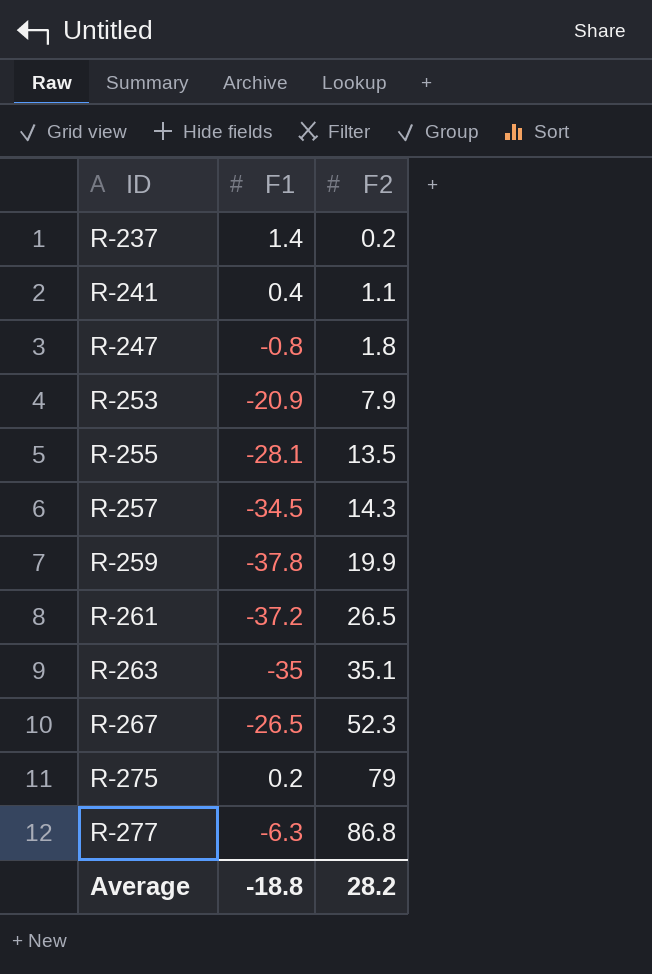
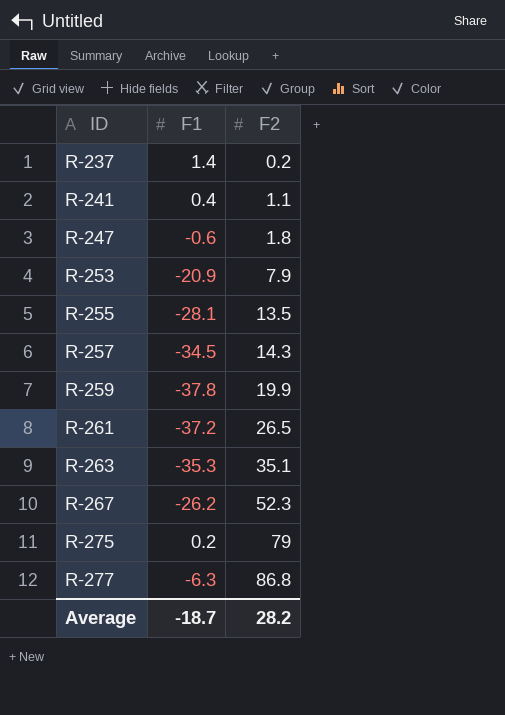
R-247 | F1: -0.8 -> -0.6
R-263 | F1: -35 -> -35.3
R-267 | F1: -26.5 -> -26.2
Average | F1: -18.8 -> -18.7

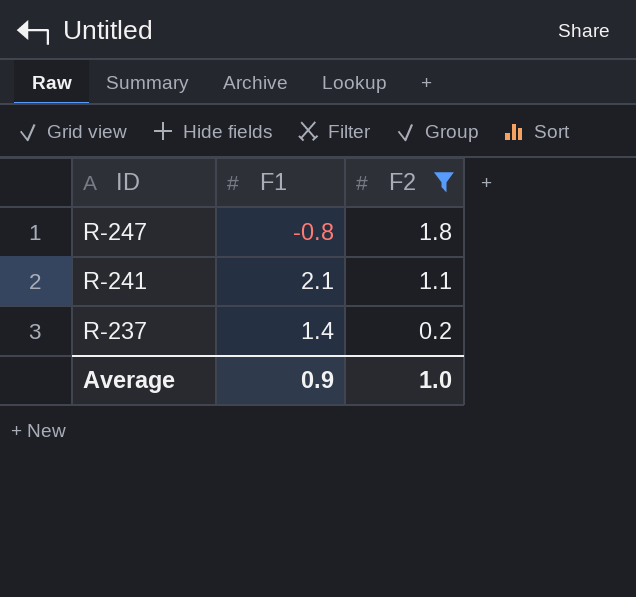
filter: none -> F2 <= 1.8
row order: ID ascending -> ID descending
R-247 | F1: -0.6 -> -0.8
R-241 | F1: 0.4 -> 2.1
Average | F1: -18.7 -> 0.9
Average | F2: 28.2 -> 1.0

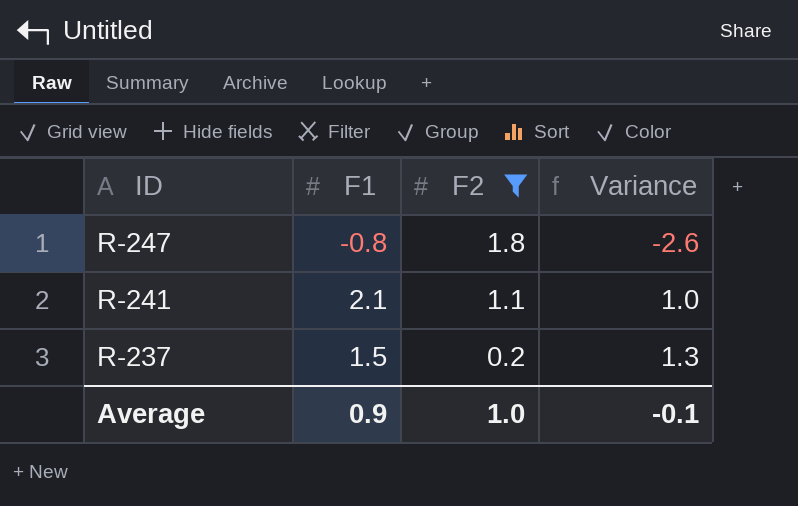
column Variance | formula: none -> [F1] - [F2]
R-237 | F1: 1.4 -> 1.5

